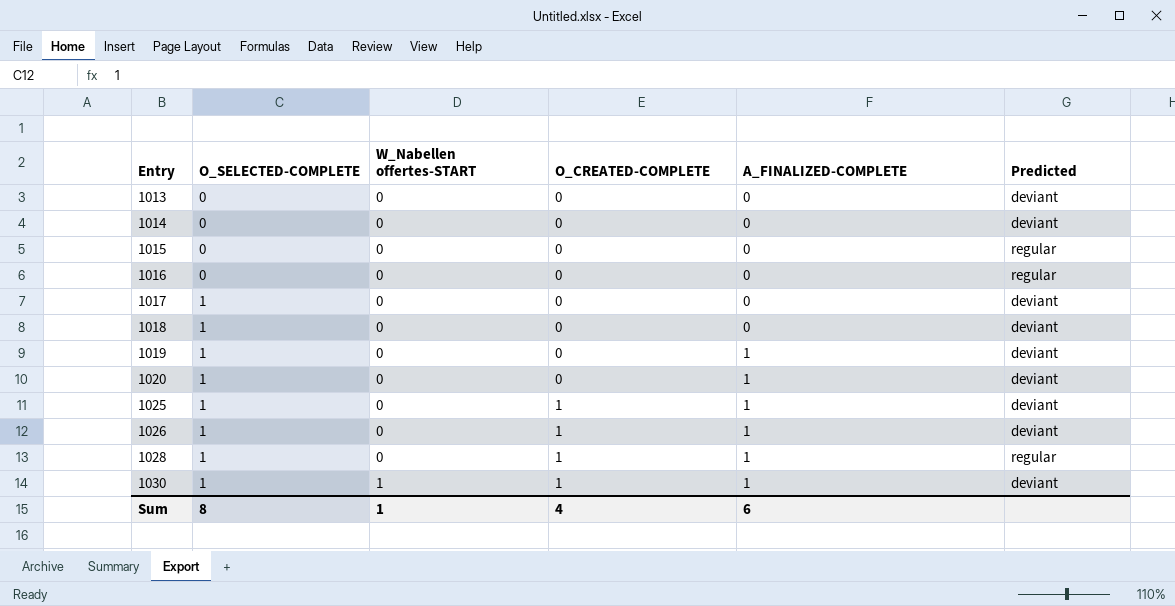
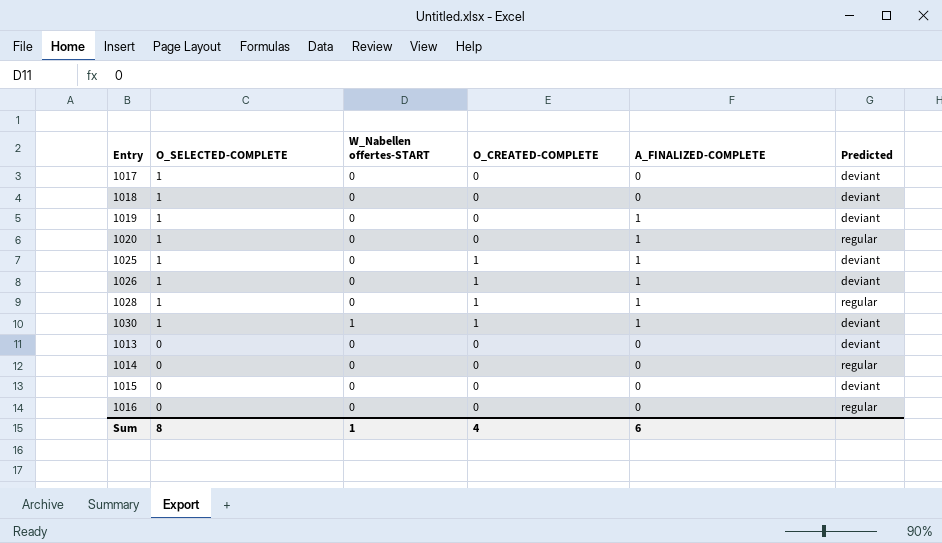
row order: Entry ascending -> O_SELECTED-COMPLETE descending
1020 | Predicted: deviant -> regular
1014 | Predicted: deviant -> regular
1015 | Predicted: regular -> deviant

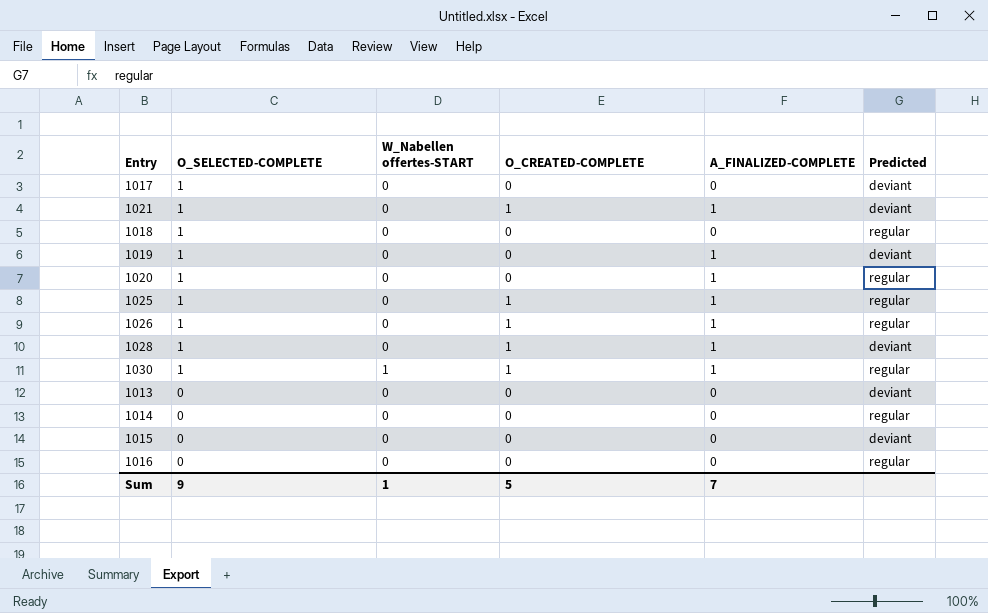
row 1021: none -> 1 | 0 | 1 | 1 | deviant
1018 | Predicted: deviant -> regular
1025 | Predicted: deviant -> regular
1026 | Predicted: deviant -> regular
1028 | Predicted: regular -> deviant
1030 | Predicted: deviant -> regular
Sum | O_SELECTED-COMPLETE: 8 -> 9
Sum | O_CREATED-COMPLETE: 4 -> 5
Sum | A_FINALIZED-COMPLETE: 6 -> 7

